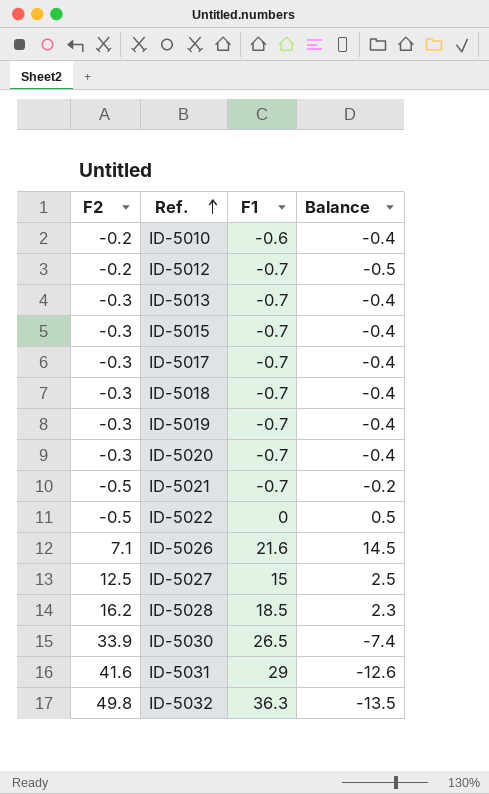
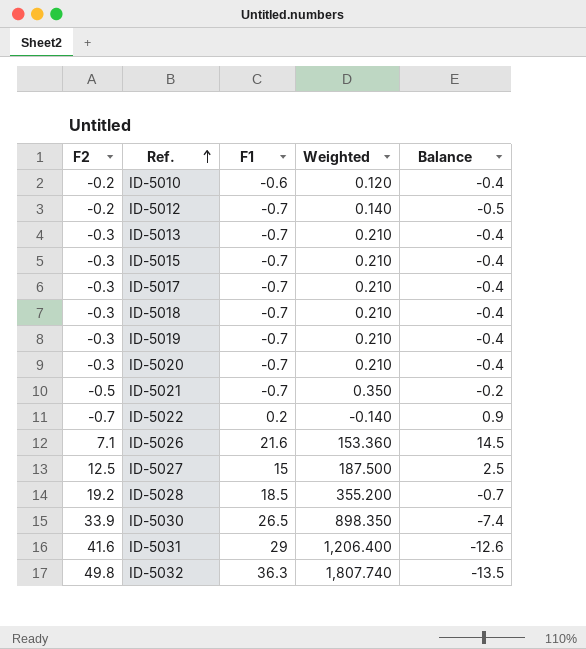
column Weighted | formula: none -> [F2] * [F1]
ID-5022 | F2: -0.5 -> -0.7
ID-5022 | F1: 0 -> 0.2
ID-5022 | Balance: 0.5 -> 0.9
ID-5028 | F2: 16.2 -> 19.2
ID-5028 | Balance: 2.3 -> -0.7

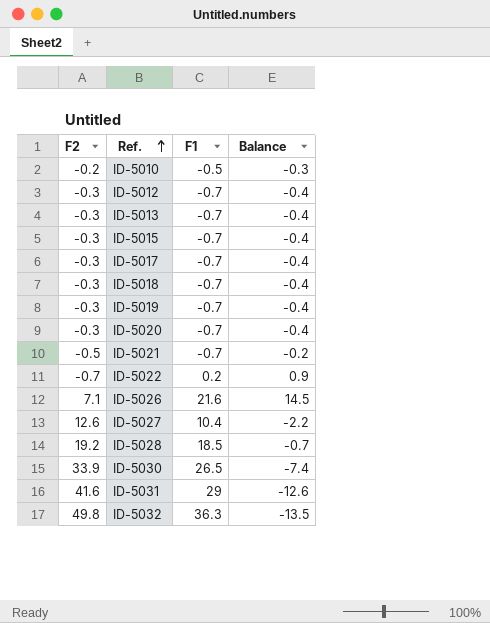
column Weighted | formula: [F2] * [F1] -> none
ID-5010 | F1: -0.6 -> -0.5
ID-5010 | Balance: -0.4 -> -0.3
ID-5012 | F2: -0.2 -> -0.3
ID-5012 | Balance: -0.5 -> -0.4
ID-5027 | F2: 12.5 -> 12.6
ID-5027 | F1: 15 -> 10.4
ID-5027 | Balance: 2.5 -> -2.2

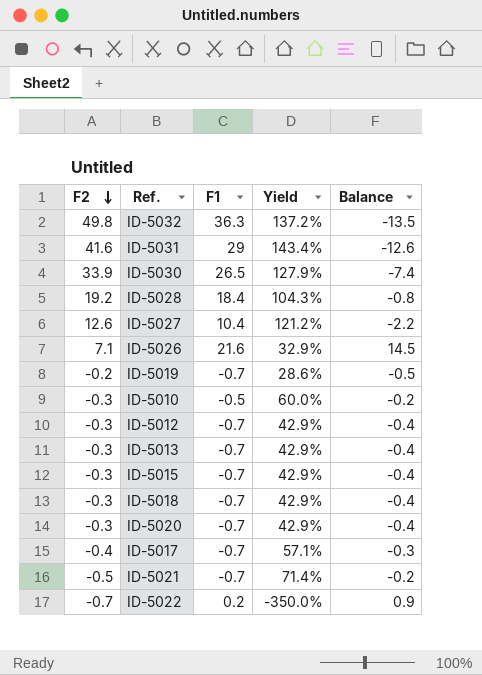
row order: Ref. ascending -> F2 descending
column Yield | formula: none -> [F2] / [F1]
ID-5028 | F1: 18.5 -> 18.4
ID-5028 | Balance: -0.7 -> -0.8
ID-5019 | F2: -0.3 -> -0.2
ID-5019 | Balance: -0.4 -> -0.5
ID-5010 | F2: -0.2 -> -0.3
ID-5010 | Balance: -0.3 -> -0.2
ID-5017 | F2: -0.3 -> -0.4
ID-5017 | Balance: -0.4 -> -0.3

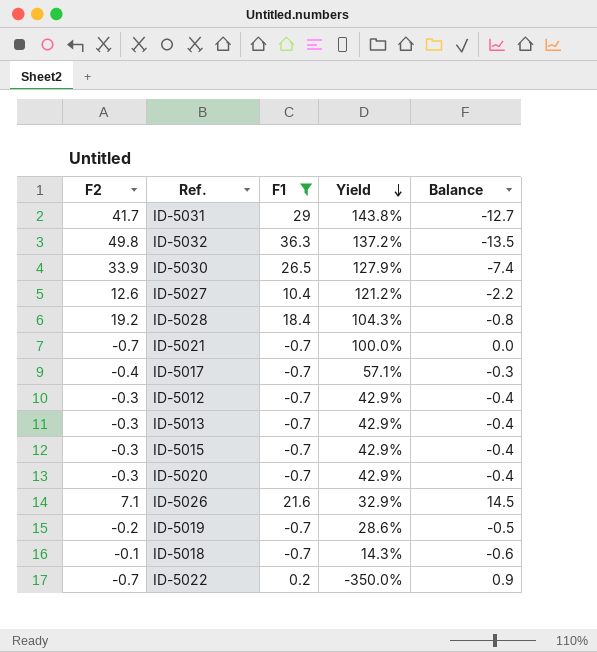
filter: none -> F1 != -0.5
row order: F2 descending -> Yield descending
ID-5031 | F2: 41.6 -> 41.7
ID-5031 | Yield: 143.4% -> 143.8%
ID-5031 | Balance: -12.6 -> -12.7
ID-5021 | F2: -0.5 -> -0.7
ID-5021 | Yield: 71.4% -> 100.0%
ID-5021 | Balance: -0.2 -> 0.0
ID-5018 | F2: -0.3 -> -0.1
ID-5018 | Yield: 42.9% -> 14.3%
ID-5018 | Balance: -0.4 -> -0.6

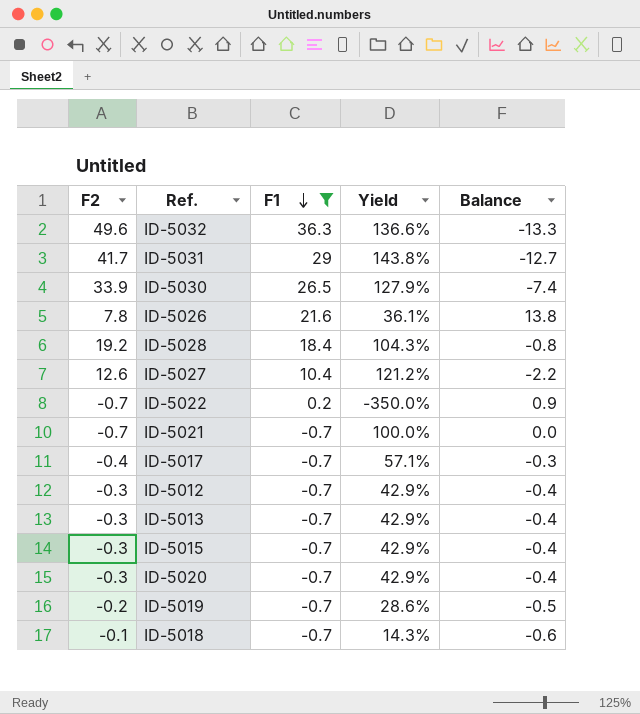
row order: Yield descending -> F1 descending
ID-5032 | F2: 49.8 -> 49.6
ID-5032 | Yield: 137.2% -> 136.6%
ID-5032 | Balance: -13.5 -> -13.3
ID-5026 | F2: 7.1 -> 7.8
ID-5026 | Yield: 32.9% -> 36.1%
ID-5026 | Balance: 14.5 -> 13.8

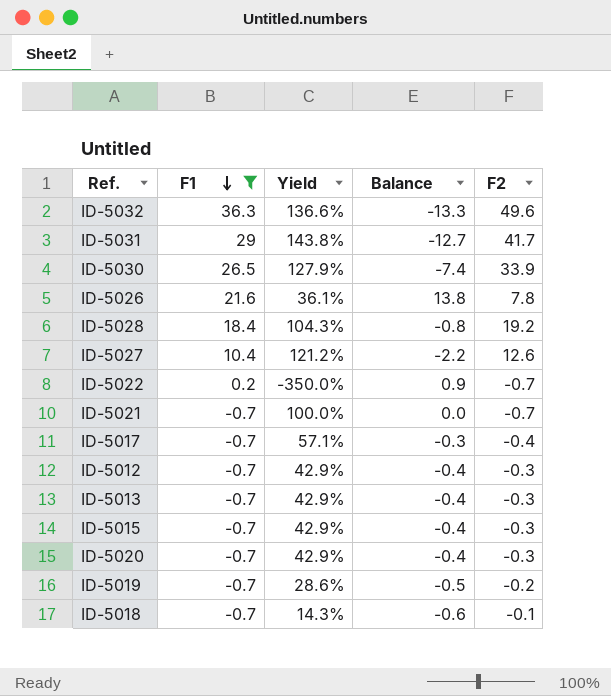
column F2 | position: 1 -> 5

